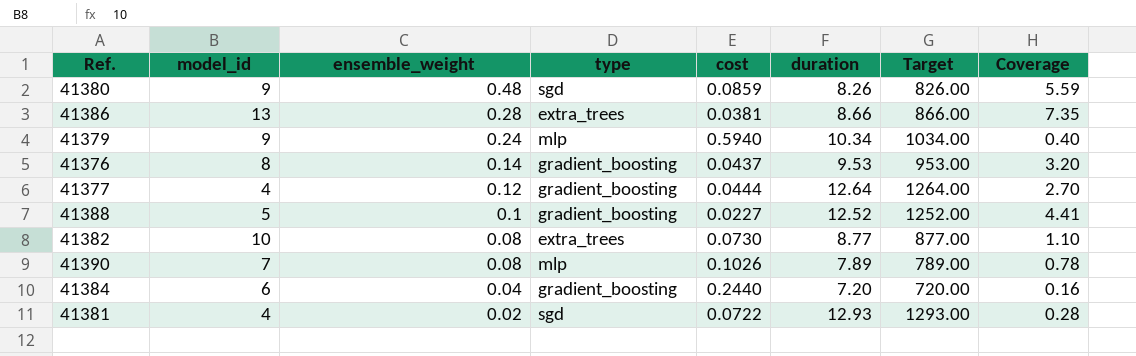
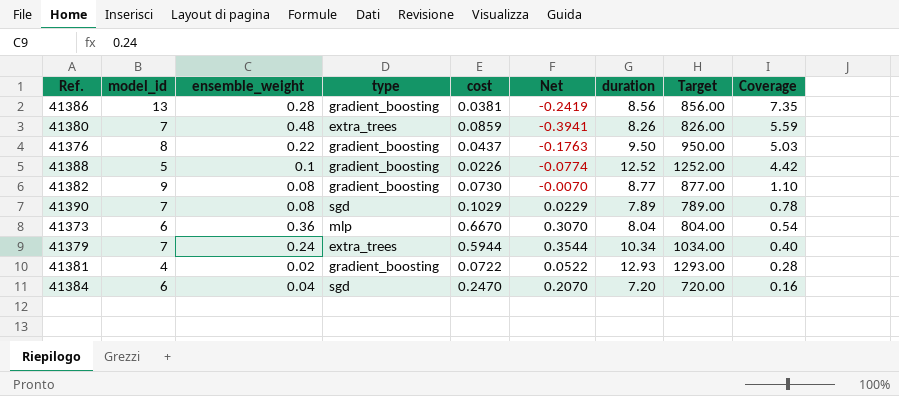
row order: ensemble_weight descending -> Coverage descending
column Net | formula: none -> [cost] - [ensemble_weight]
row 41377: 4 | 0.12 | gradient_boosting | 0.0444 | 12.64 | 1264.00 | 2.70 -> none
41386 | type: extra_trees -> gradient_boosting
41386 | duration: 8.66 -> 8.56
41386 | Target: 866.00 -> 856.00
41380 | model_id: 9 -> 7
41380 | type: sgd -> extra_trees
41376 | ensemble_weight: 0.14 -> 0.22
41376 | duration: 9.53 -> 9.50
41376 | Target: 953.00 -> 950.00
41376 | Coverage: 3.20 -> 5.03
41388 | cost: 0.0227 -> 0.0226
41388 | Coverage: 4.41 -> 4.42
41382 | model_id: 10 -> 9
41382 | type: extra_trees -> gradient_boosting
41390 | type: mlp -> sgd
41390 | cost: 0.1026 -> 0.1029
row 41373: none -> 6 | 0.36 | mlp | 0.6670 | 0.3070 | 8.04 | 804.00 | 0.54
41379 | model_id: 9 -> 7
41379 | type: mlp -> extra_trees
41379 | cost: 0.5940 -> 0.5944
41381 | type: sgd -> gradient_boosting
41384 | type: gradient_boosting -> sgd
41384 | cost: 0.2440 -> 0.2470

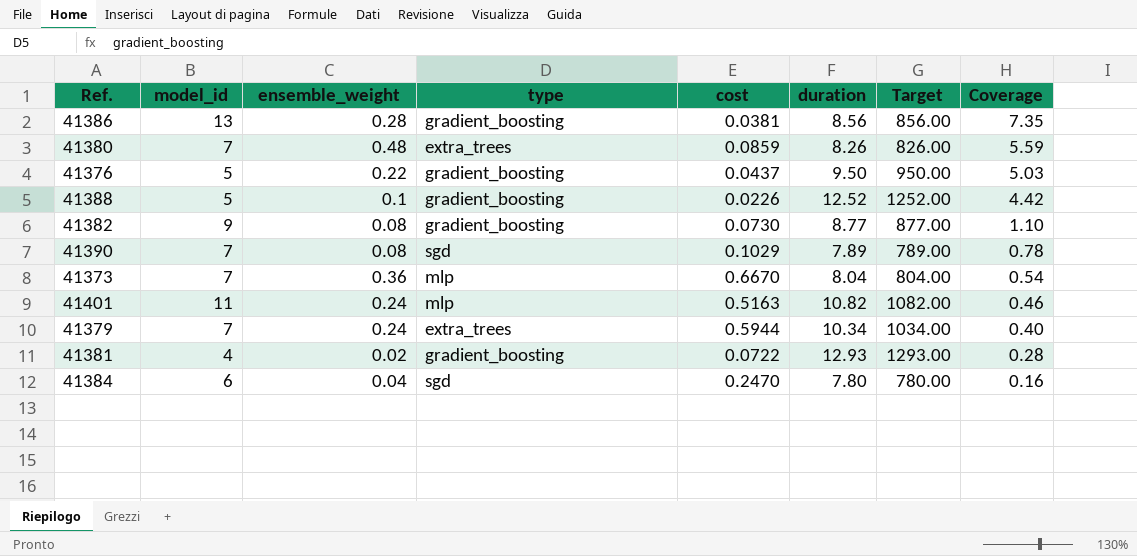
column Net | formula: [cost] - [ensemble_weight] -> none
41376 | model_id: 8 -> 5
41373 | model_id: 6 -> 7
row 41401: none -> 11 | 0.24 | mlp | 0.5163 | 10.82 | 1082.00 | 0.46
41384 | duration: 7.20 -> 7.80
41384 | Target: 720.00 -> 780.00

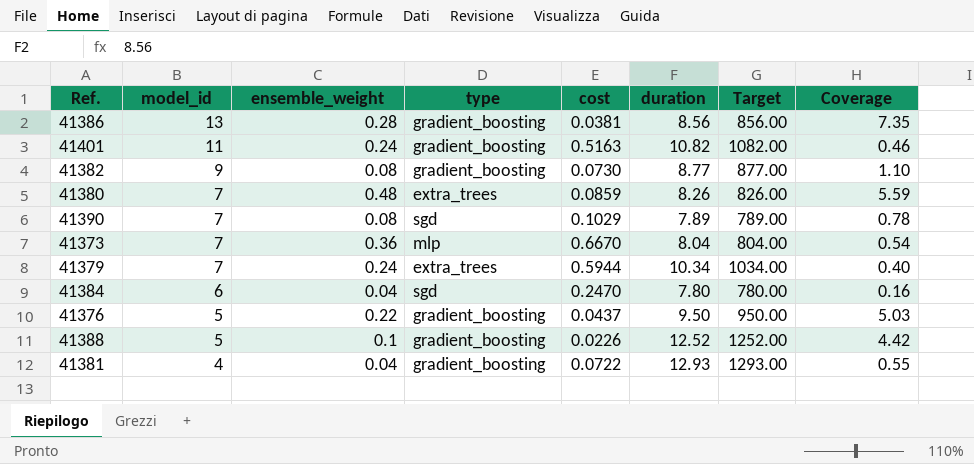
row order: Coverage descending -> model_id descending
41401 | type: mlp -> gradient_boosting
41381 | ensemble_weight: 0.02 -> 0.04
41381 | Coverage: 0.28 -> 0.55

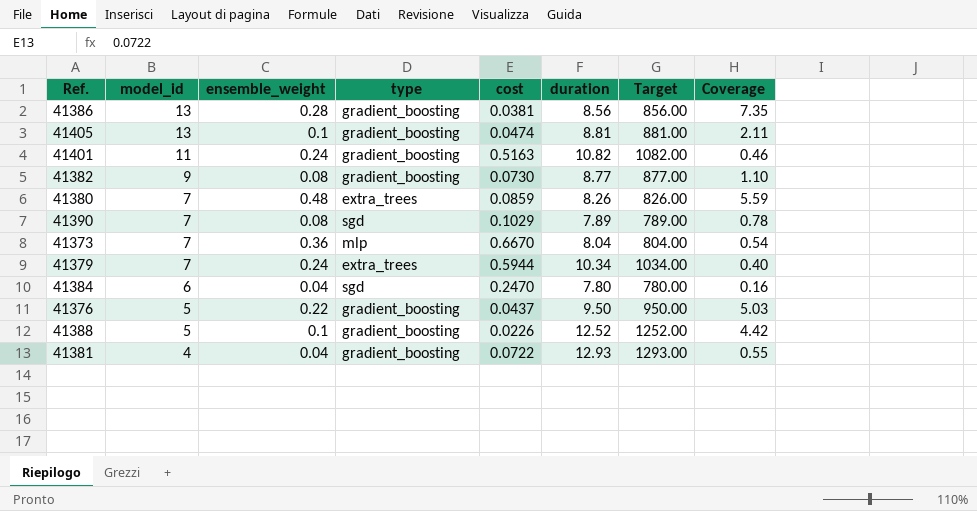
row 41405: none -> 13 | 0.1 | gradient_boosting | 0.0474 | 8.81 | 881.00 | 2.11

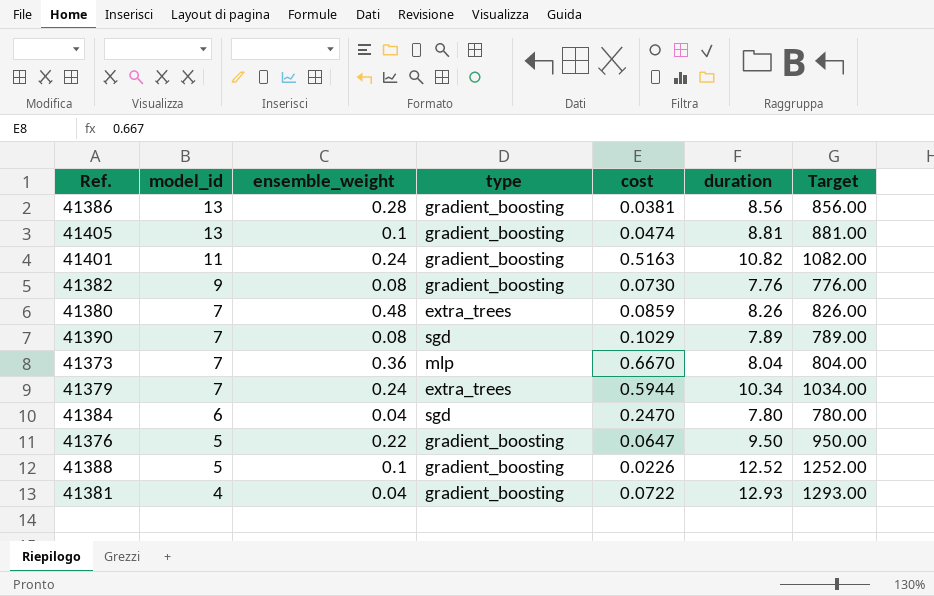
column Coverage | formula: [ensemble_weight] / [cost] -> none
41382 | duration: 8.77 -> 7.76
41382 | Target: 877.00 -> 776.00
41376 | cost: 0.0437 -> 0.0647

